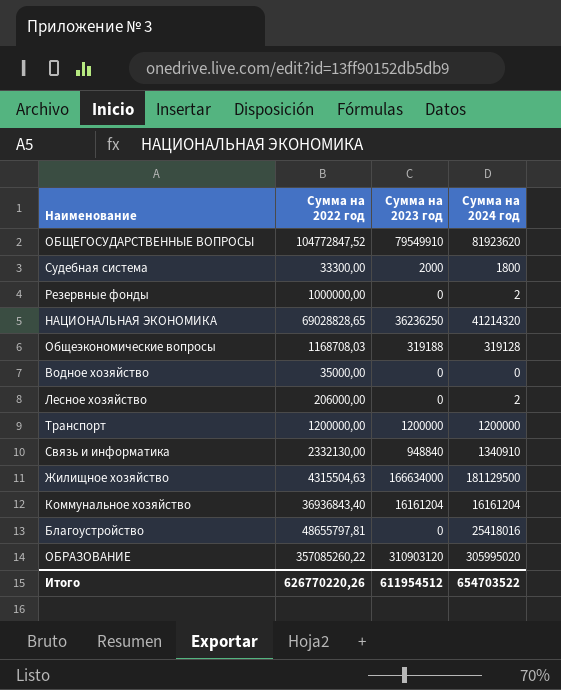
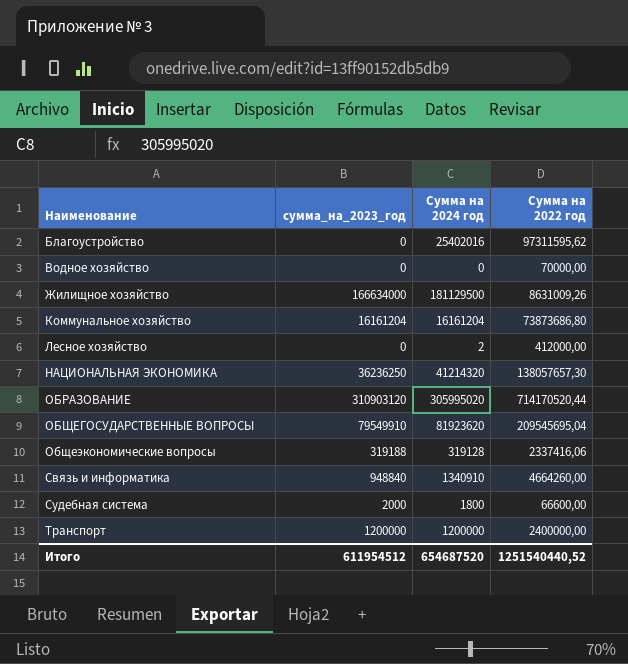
row order: none -> Наименование ascending
column name: Сумма на 2023 год -> сумма_на_2023_год
column Сумма на 2022 год | position: 2 -> 4
row Резервные фонды: 1000000,00 | 0 | 2 -> none
Благоустройство | Сумма на 2024 год: 25418016 -> 25402016
Благоустройство | Сумма на 2022 год: 48655797,81 -> 97311595,62
Водное хозяйство | Сумма на 2022 год: 35000,00 -> 70000,00
Жилищное хозяйство | Сумма на 2022 год: 4315504,63 -> 8631009,26
Коммунальное хозяйство | Сумма на 2022 год: 36936843,40 -> 73873686,80
Лесное хозяйство | Сумма на 2022 год: 206000,00 -> 412000,00
НАЦИОНАЛЬНАЯ ЭКОНОМИКА | Сумма на 2022 год: 69028828,65 -> 138057657,30
ОБРАЗОВАНИЕ | Сумма на 2022 год: 357085260,22 -> 714170520,44
ОБЩЕГОСУДАРСТВЕННЫЕ ВОПРОСЫ | Сумма на 2022 год: 104772847,52 -> 209545695,04
Общеэкономические вопросы | Сумма на 2022 год: 1168708,03 -> 2337416,06
Связь и информатика | Сумма на 2022 год: 2332130,00 -> 4664260,00
Судебная система | Сумма на 2022 год: 33300,00 -> 66600,00
Транспорт | Сумма на 2022 год: 1200000,00 -> 2400000,00
Итого | Сумма на 2024 год: 654703522 -> 654687520
Итого | Сумма на 2022 год: 626770220,26 -> 1251540440,52

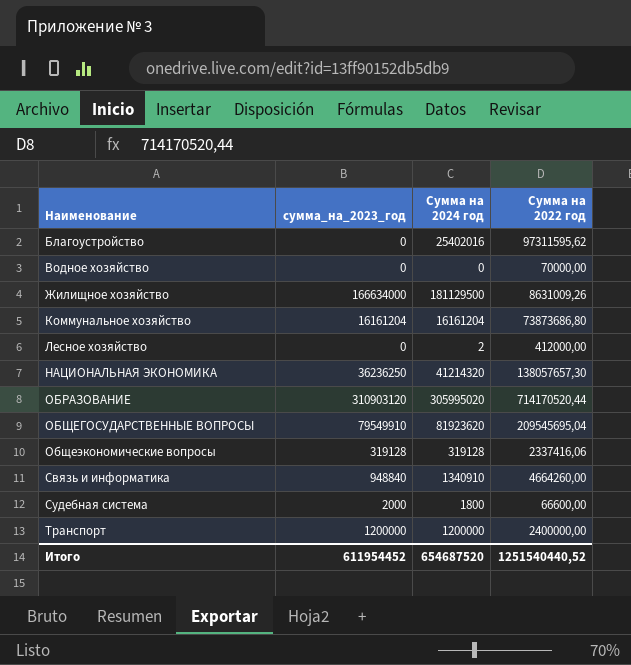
Общеэкономические вопросы | сумма_на_2023_год: 319188 -> 319128
Итого | сумма_на_2023_год: 611954512 -> 611954452

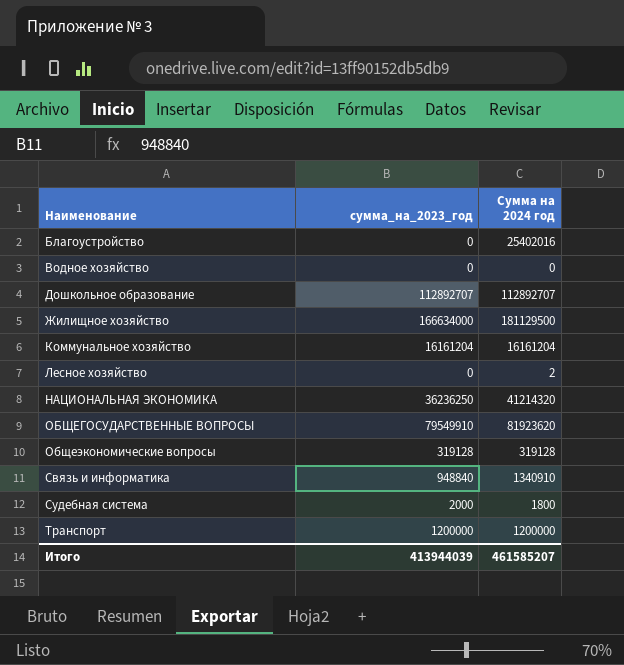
column Сумма на 2022 год | position: 4 -> none
row ОБРАЗОВАНИЕ: 310903120 | 305995020 | 714170520,44 -> none
row Дошкольное образование: none -> 112892707 | 112892707
Итого | сумма_на_2023_год: 611954452 -> 413944039
Итого | Сумма на 2024 год: 654687520 -> 461585207

